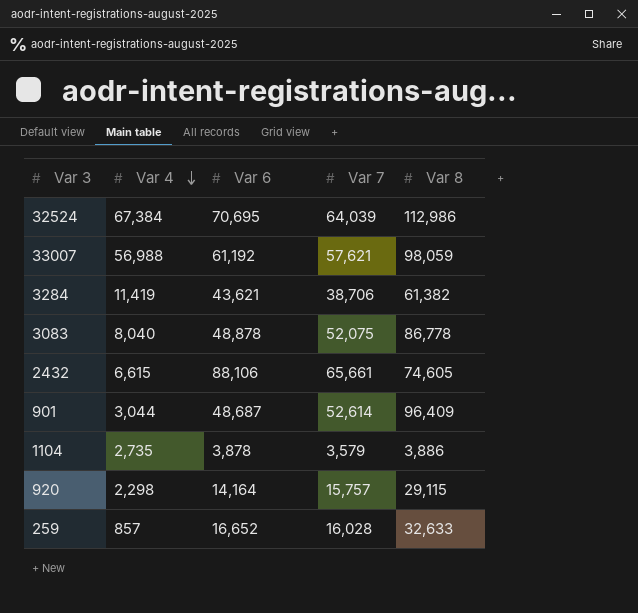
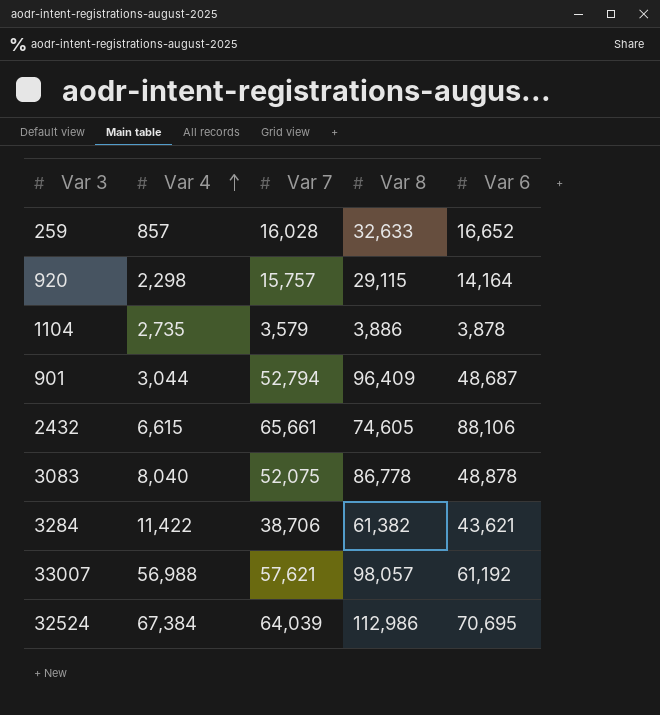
row order: Var 4 descending -> Var 4 ascending
column Var 6 | position: 3 -> 5
901 | Var 7: 52,614 -> 52,794
3284 | Var 4: 11,419 -> 11,422
33007 | Var 8: 98,059 -> 98,057

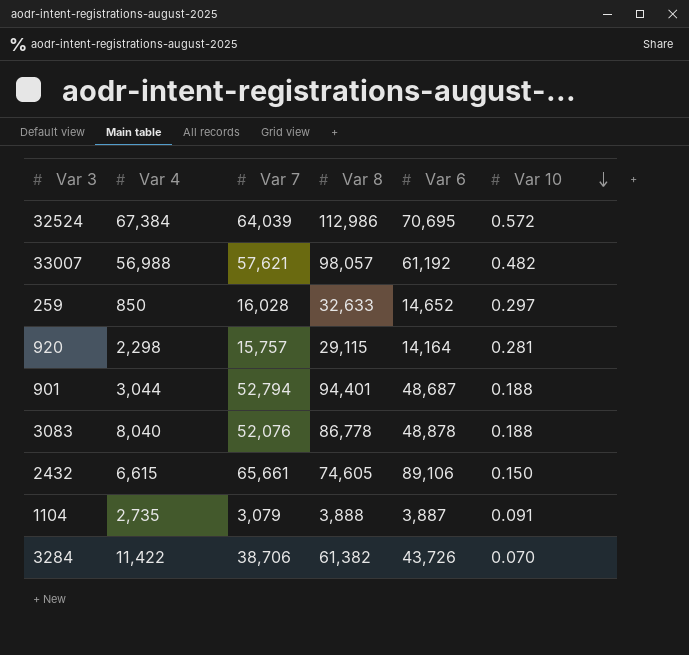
row order: Var 4 ascending -> Var 10 descending
column Var 10 | position: none -> 6
259 | Var 4: 857 -> 850
259 | Var 6: 16,652 -> 14,652
901 | Var 8: 96,409 -> 94,401
3083 | Var 7: 52,075 -> 52,076
2432 | Var 6: 88,106 -> 89,106
1104 | Var 7: 3,579 -> 3,079
1104 | Var 8: 3,886 -> 3,888
1104 | Var 6: 3,878 -> 3,887
3284 | Var 6: 43,621 -> 43,726

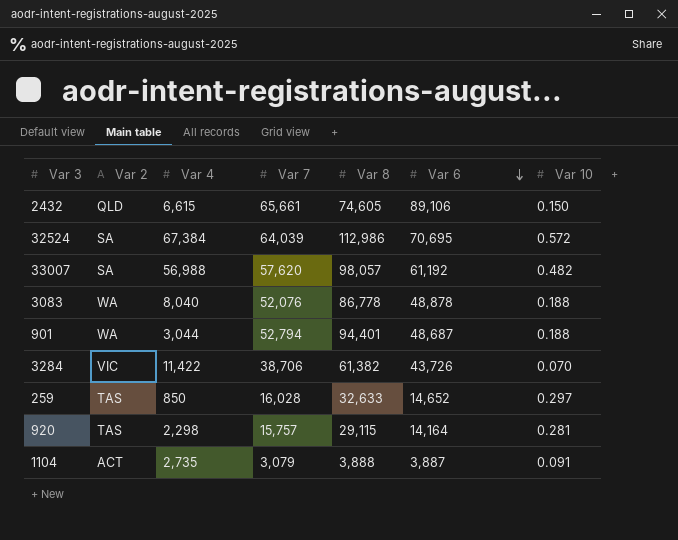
row order: Var 10 descending -> Var 6 descending
column Var 2 | position: none -> 2
33007 | Var 7: 57,621 -> 57,620

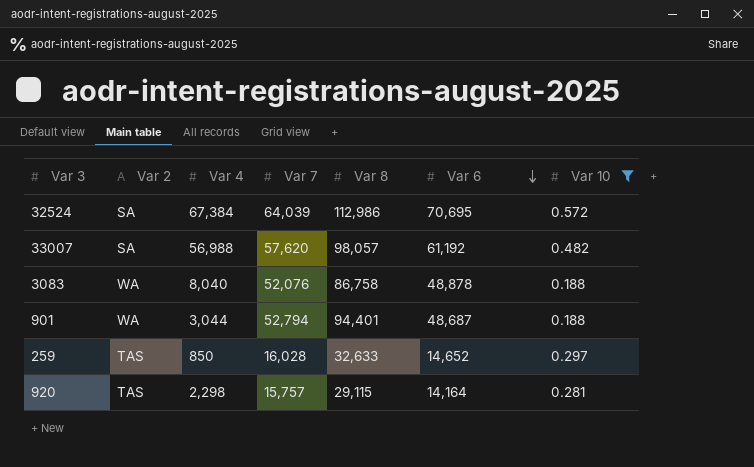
filter: none -> Var 10 >= 0.188
3083 | Var 8: 86,778 -> 86,758

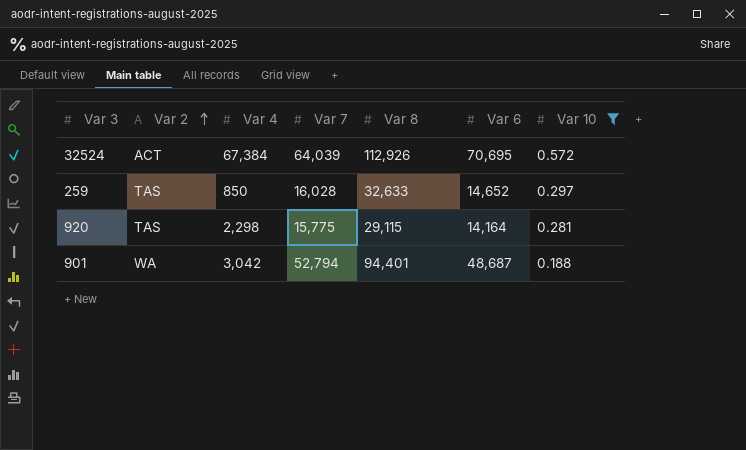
row order: Var 6 descending -> Var 2 ascending
row 33007: SA | 56,988 | 57,620 | 98,057 | 61,192 | 0.482 -> none
row 3083: WA | 8,040 | 52,076 | 86,758 | 48,878 | 0.188 -> none
32524 | Var 2: SA -> ACT
32524 | Var 8: 112,986 -> 112,926
920 | Var 7: 15,757 -> 15,775
901 | Var 4: 3,044 -> 3,042

